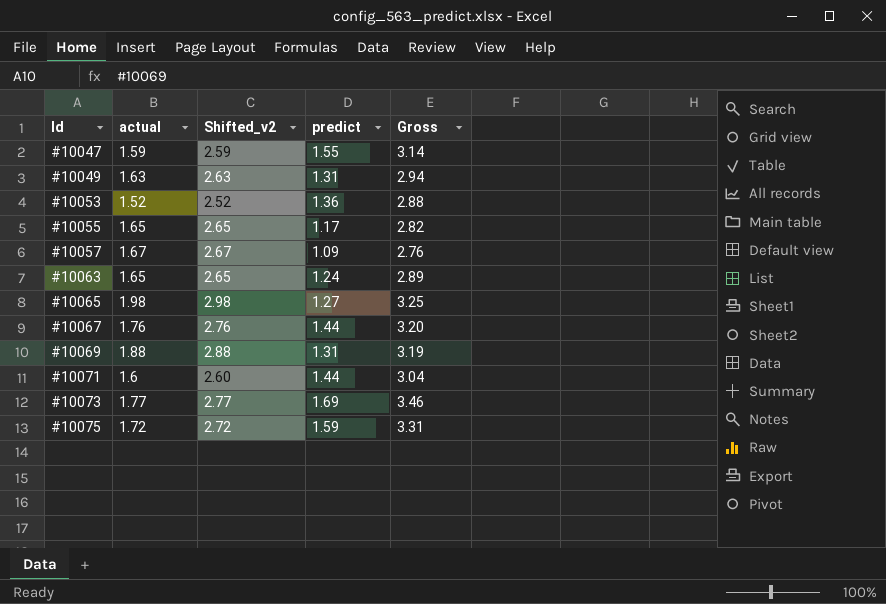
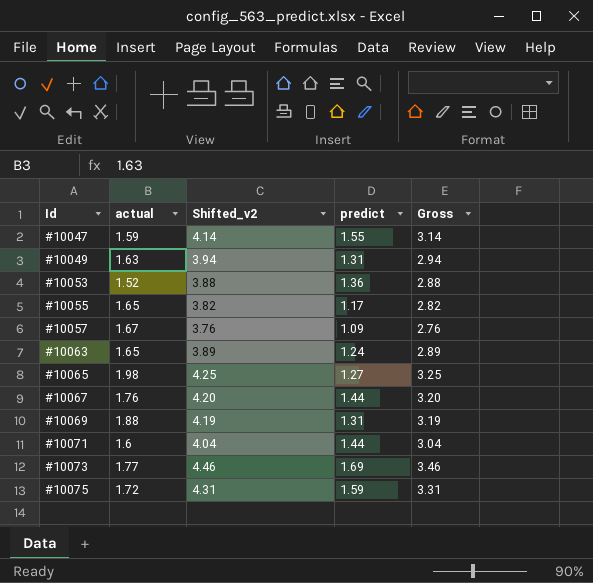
column Shifted_v2 | formula: [actual] + 1 -> [Gross] + 1

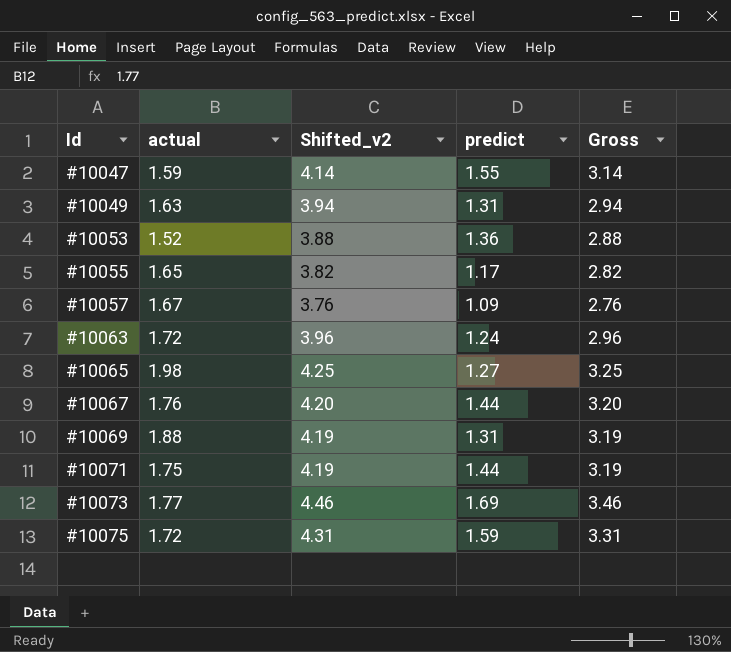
#10063 | actual: 1.65 -> 1.72
#10063 | Shifted_v2: 3.89 -> 3.96
#10063 | Gross: 2.89 -> 2.96
#10071 | actual: 1.6 -> 1.75
#10071 | Shifted_v2: 4.04 -> 4.19
#10071 | Gross: 3.04 -> 3.19

